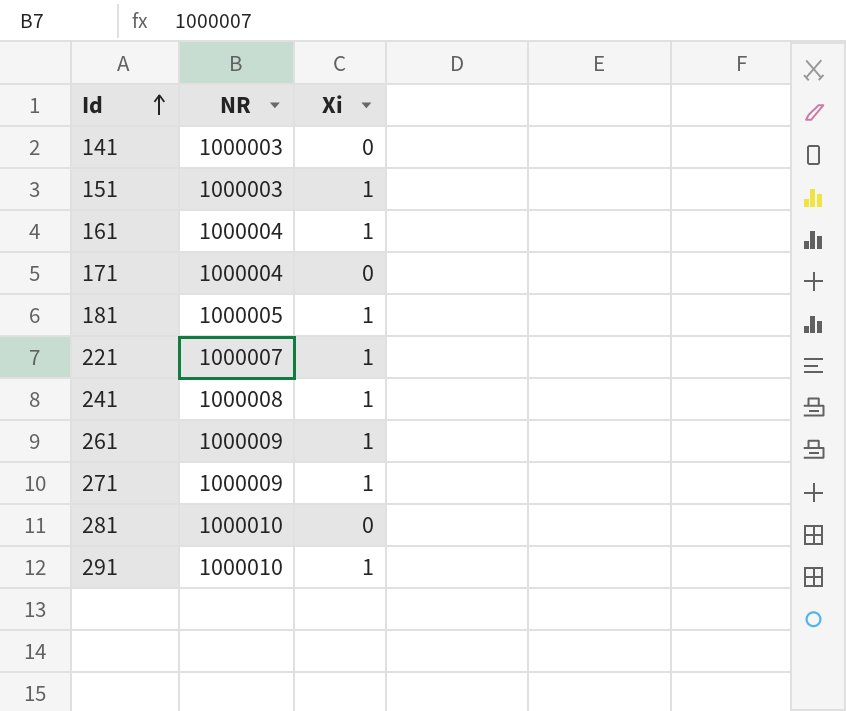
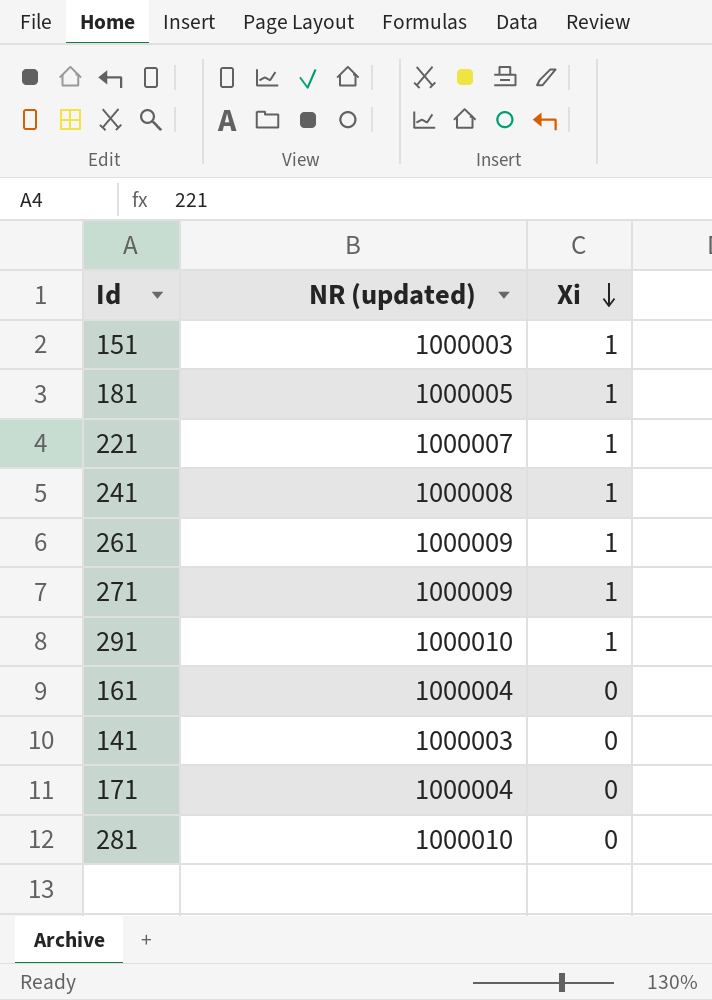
row order: Id ascending -> Xi descending
column name: NR -> NR (updated)
161 | Xi: 1 -> 0

